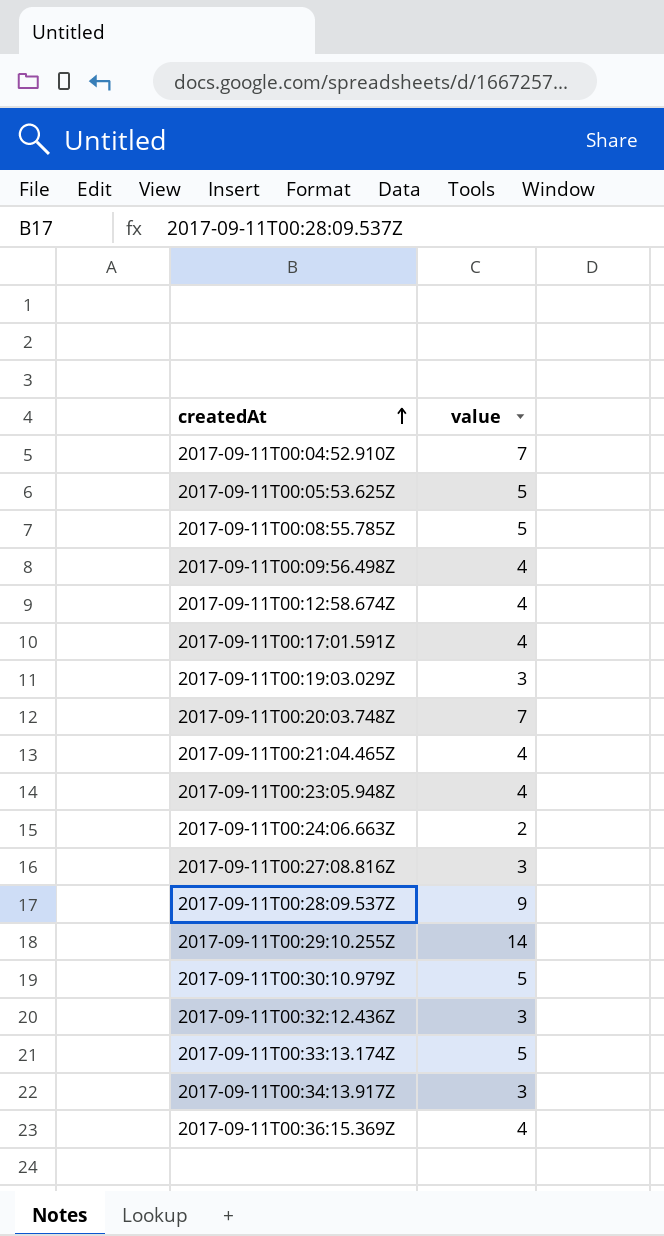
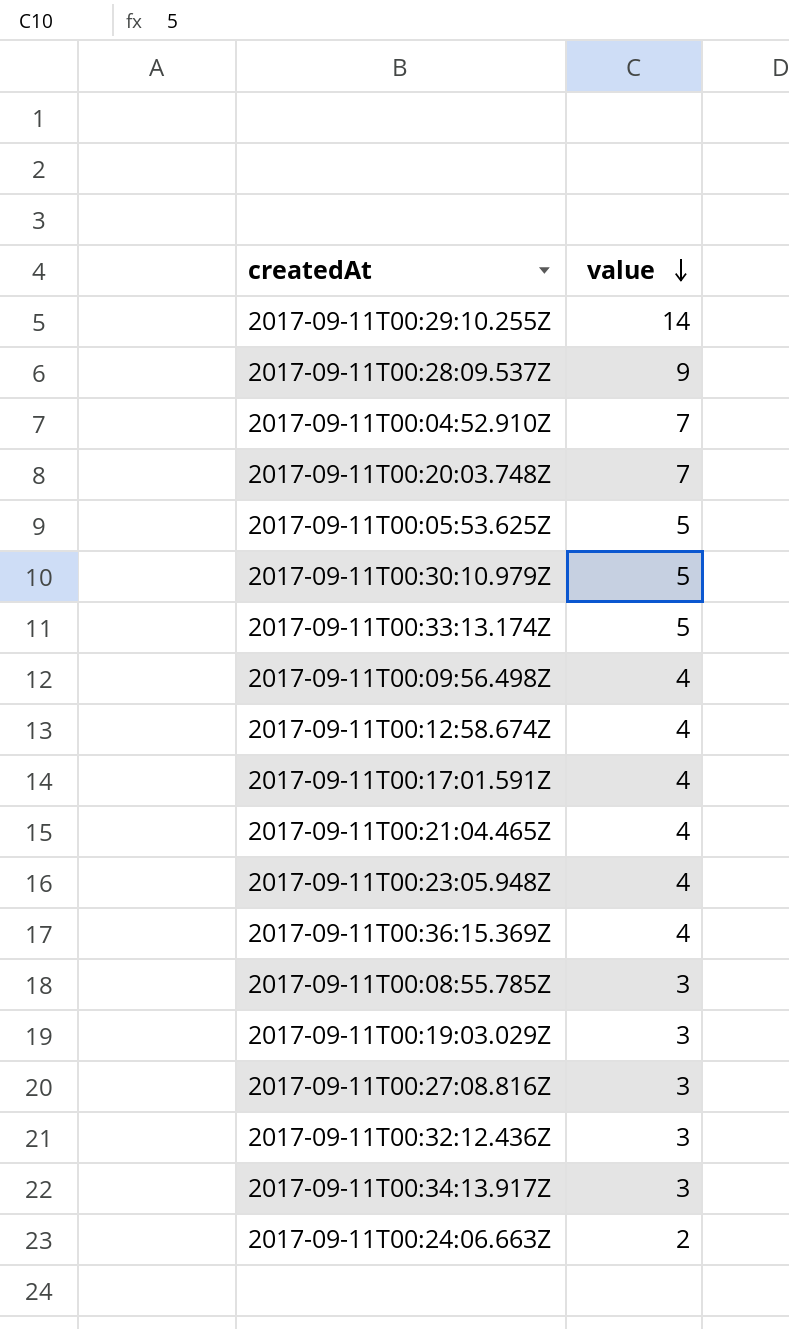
row order: createdAt ascending -> value descending
2017-09-11T00:08:55.785Z | value: 5 -> 3

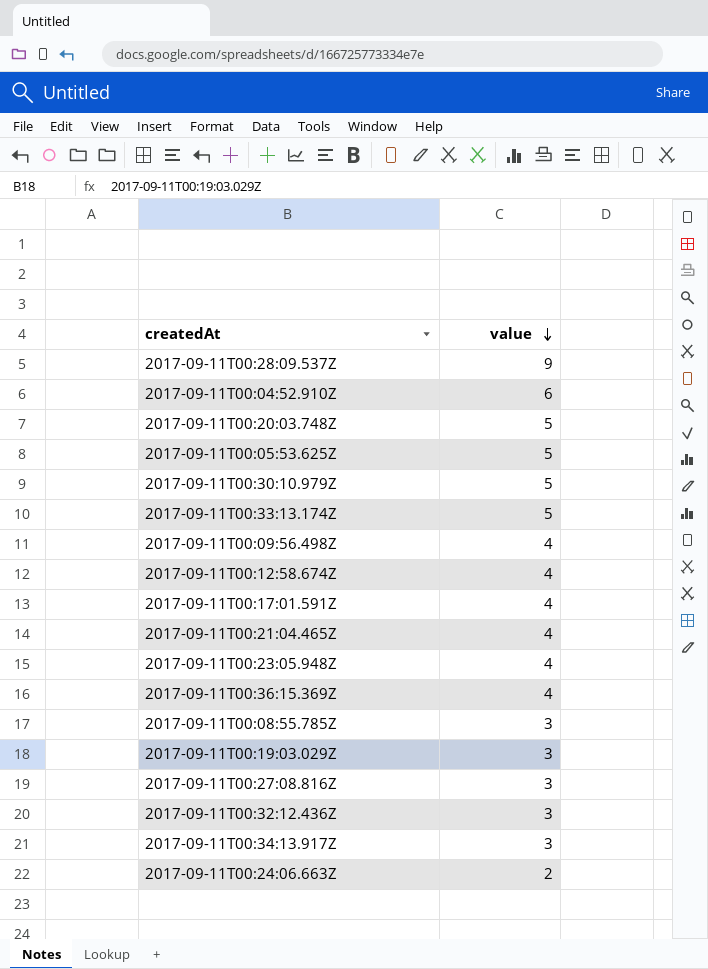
row 2017-09-11T00:29:10.255Z: 14 -> none
2017-09-11T00:04:52.910Z | value: 7 -> 6
2017-09-11T00:20:03.748Z | value: 7 -> 5

